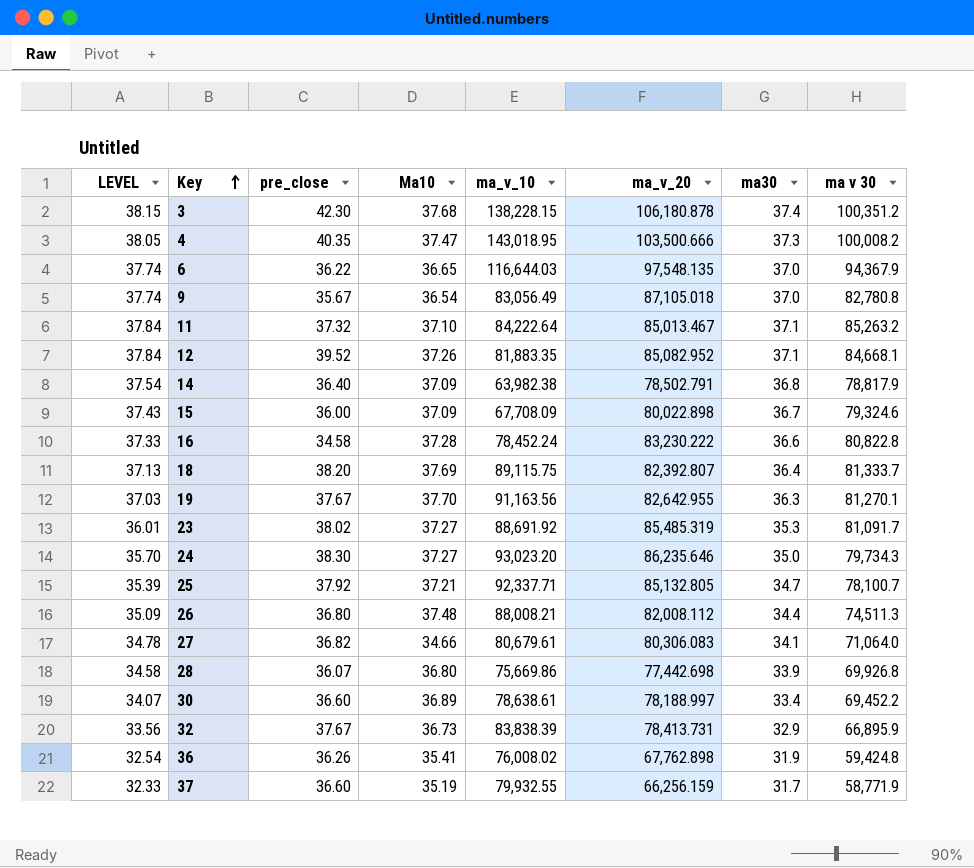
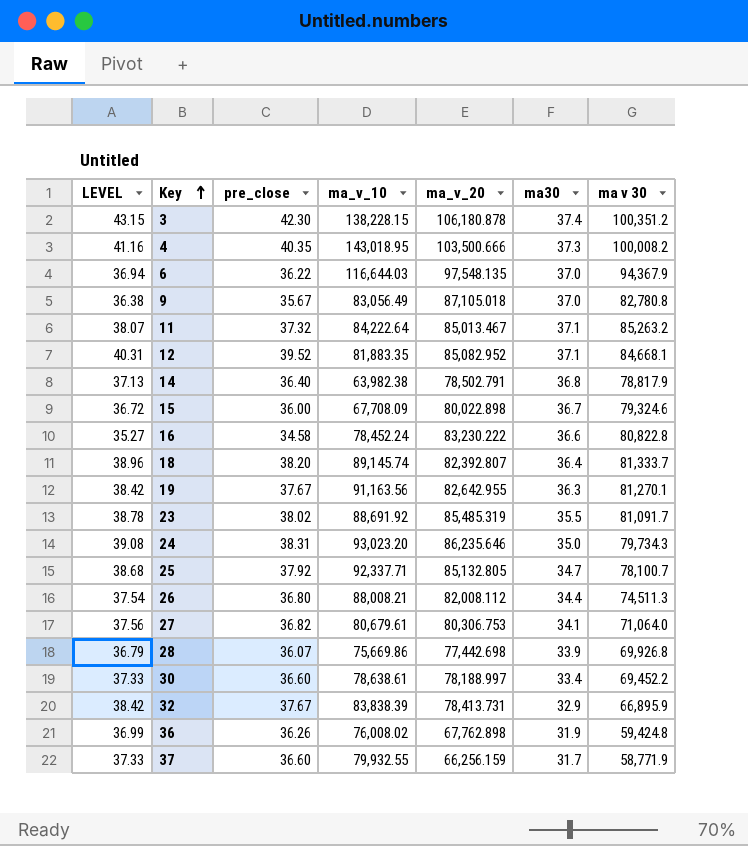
column Ma10 | position: 4 -> none
column LEVEL | formula: [ma30] * 1.02 -> [pre_close] * 1.02
18 | ma_v_10: 89,115.75 -> 89,145.74
23 | ma30: 35.3 -> 35.5
24 | pre_close: 38.30 -> 38.31
27 | ma_v_20: 80,306.083 -> 80,306.753

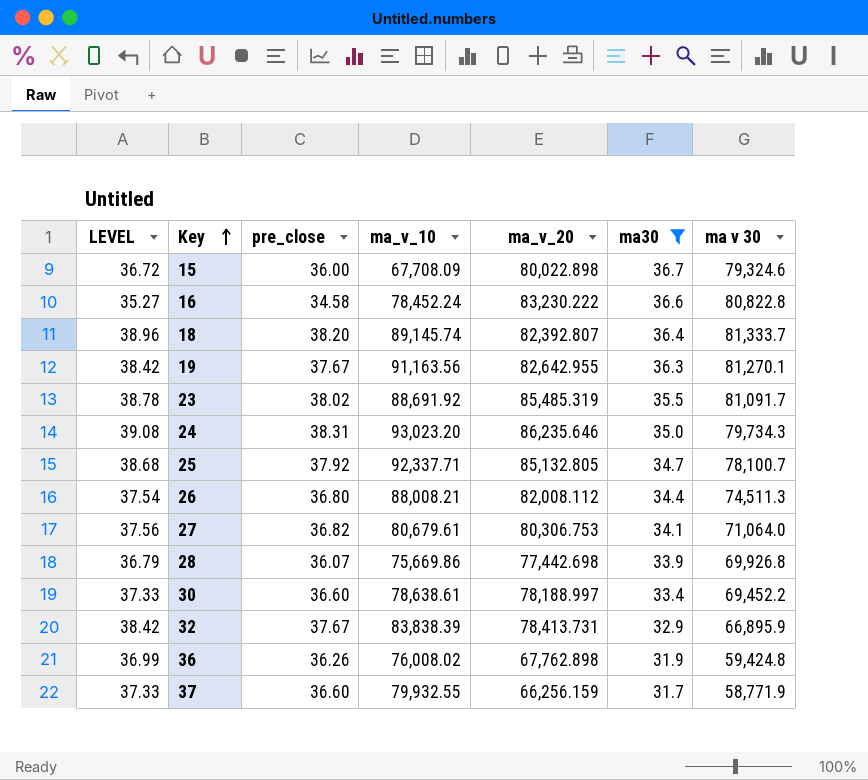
filter: none -> ma30 <= 36.7

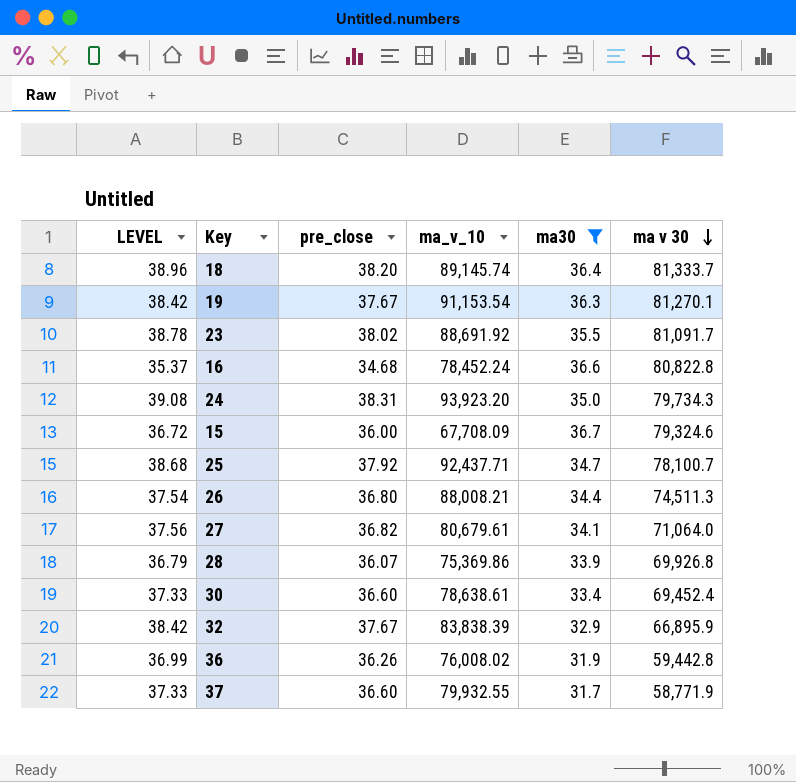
row order: Key ascending -> ma v 30 descending
column ma_v_20 | position: 5 -> none
19 | ma_v_10: 91,163.56 -> 91,153.54
16 | LEVEL: 35.27 -> 35.37
16 | pre_close: 34.58 -> 34.68
24 | ma_v_10: 93,023.20 -> 93,923.20
25 | ma_v_10: 92,337.71 -> 92,437.71
28 | ma_v_10: 75,669.86 -> 75,369.86
30 | ma v 30: 69,452.2 -> 69,452.4
36 | ma v 30: 59,424.8 -> 59,442.8

